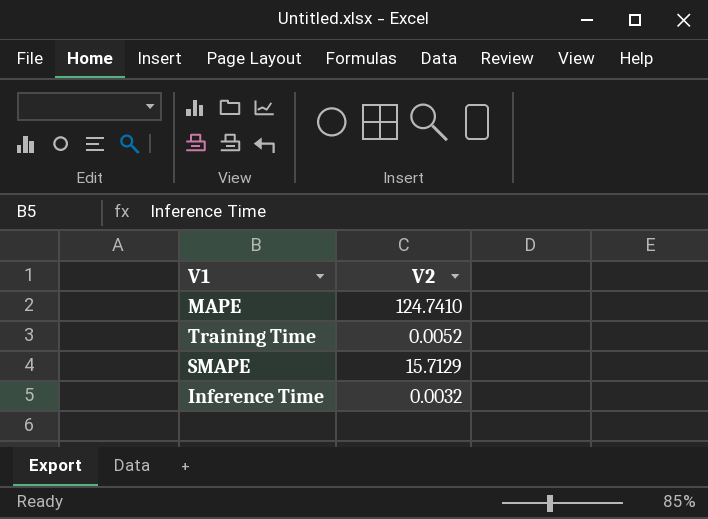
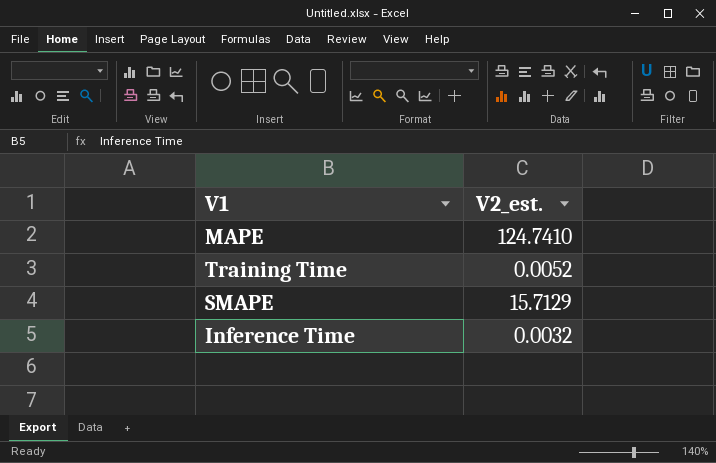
column name: V2 -> V2_est.

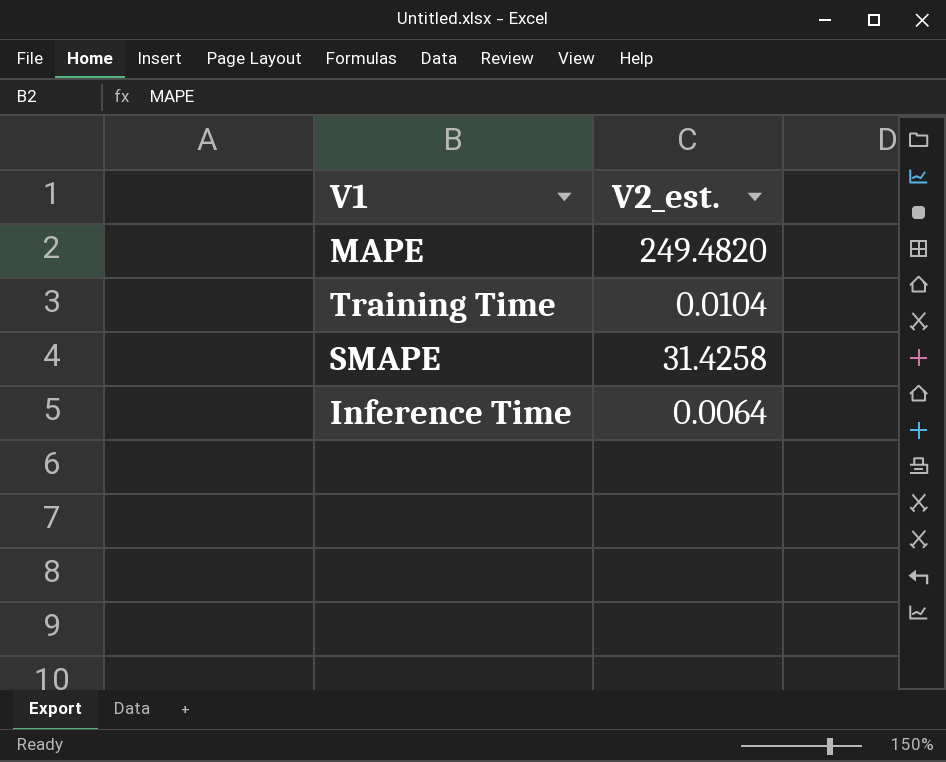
MAPE | V2_est.: 124.7410 -> 249.4820
Training Time | V2_est.: 0.0052 -> 0.0104
SMAPE | V2_est.: 15.7129 -> 31.4258
Inference Time | V2_est.: 0.0032 -> 0.0064

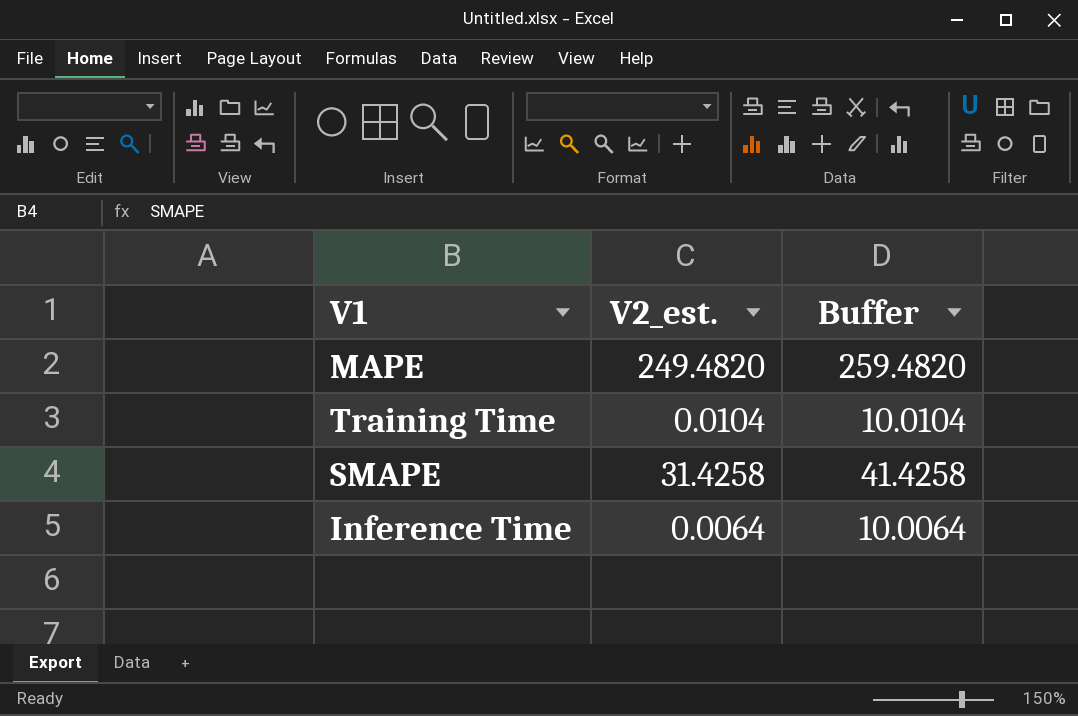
column Buffer | formula: none -> [V2_est.] + 10

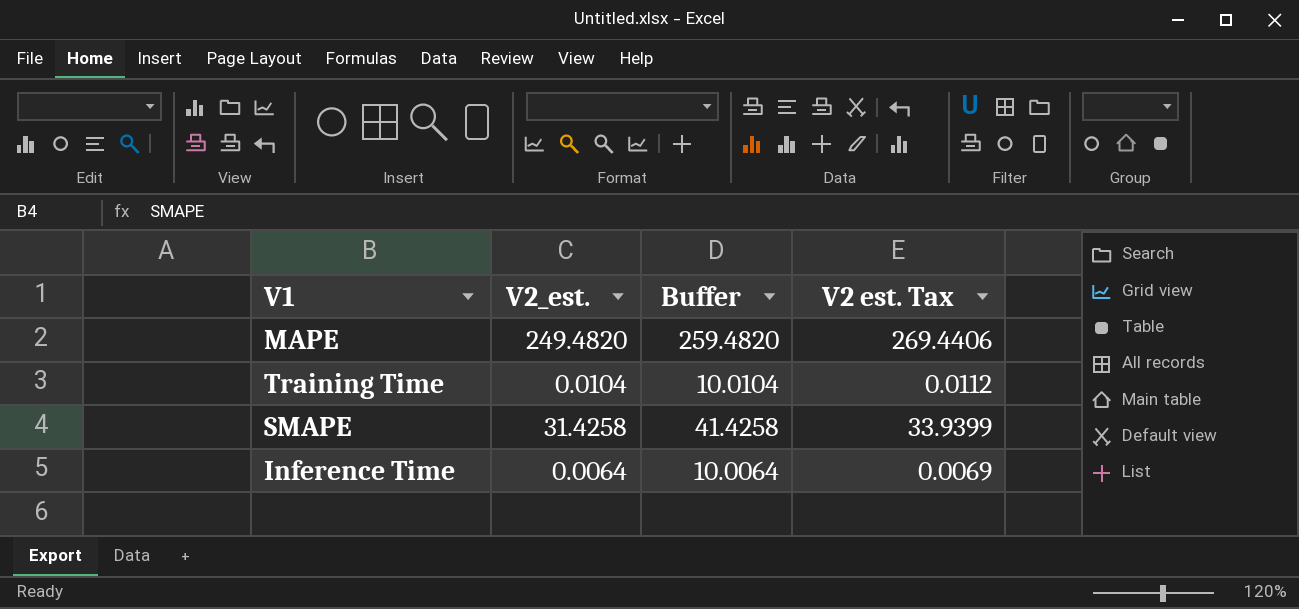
column V2 est. Tax | formula: none -> [V2_est.] * 1.08

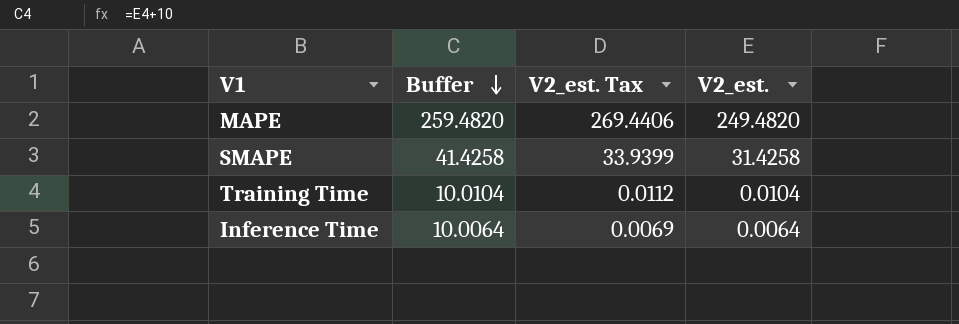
row order: none -> Buffer descending
column name: V2 est. Tax -> V2_est. Tax
column V2_est. | position: 2 -> 4

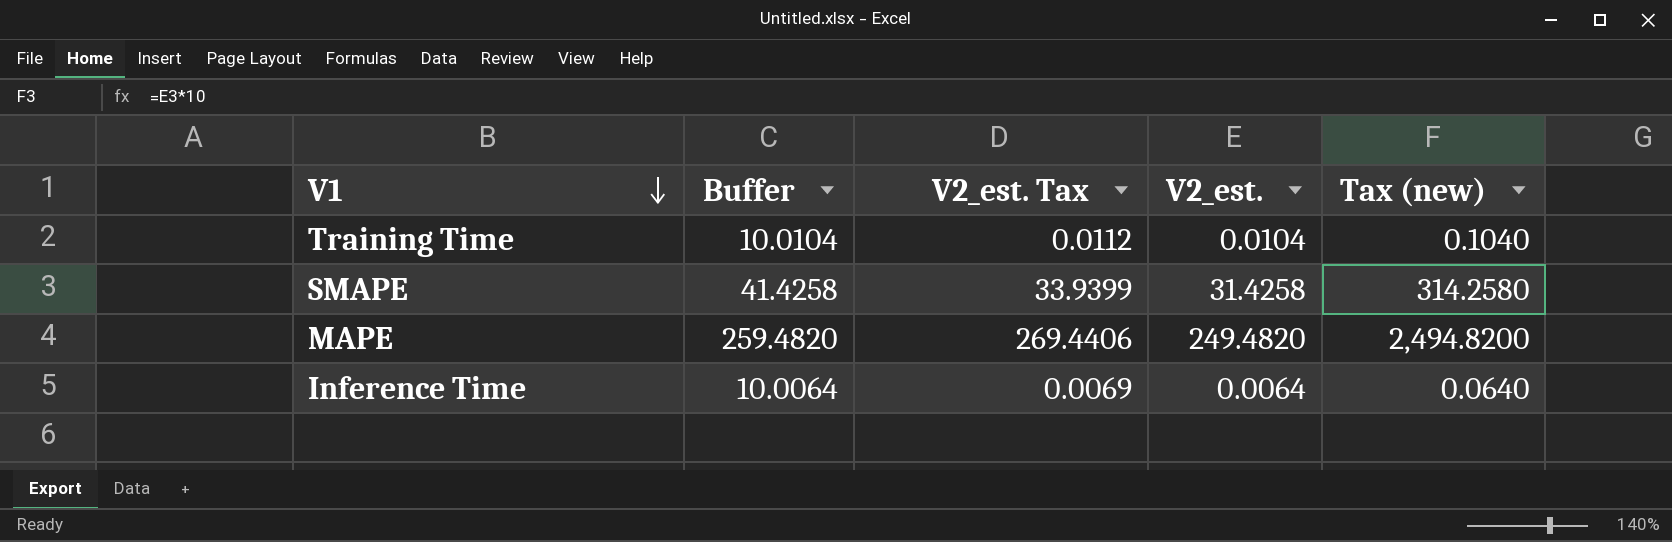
row order: Buffer descending -> V1 descending
column Tax (new) | formula: none -> [V2_est.] * 10

